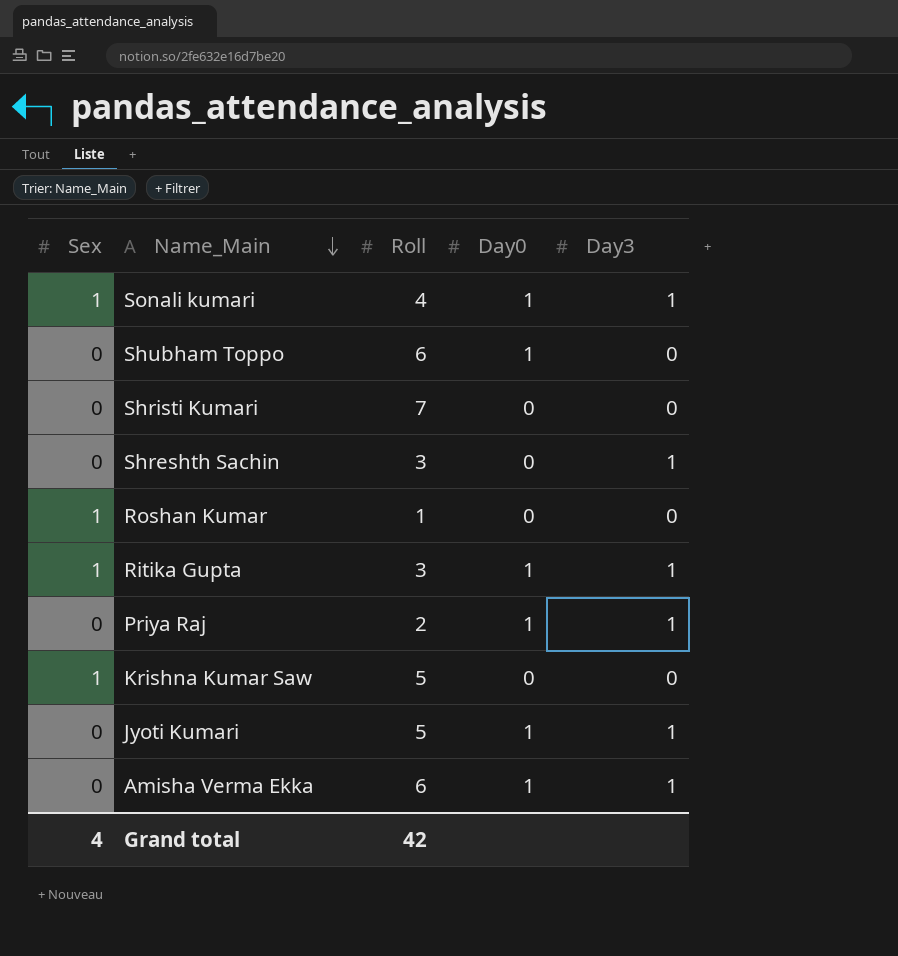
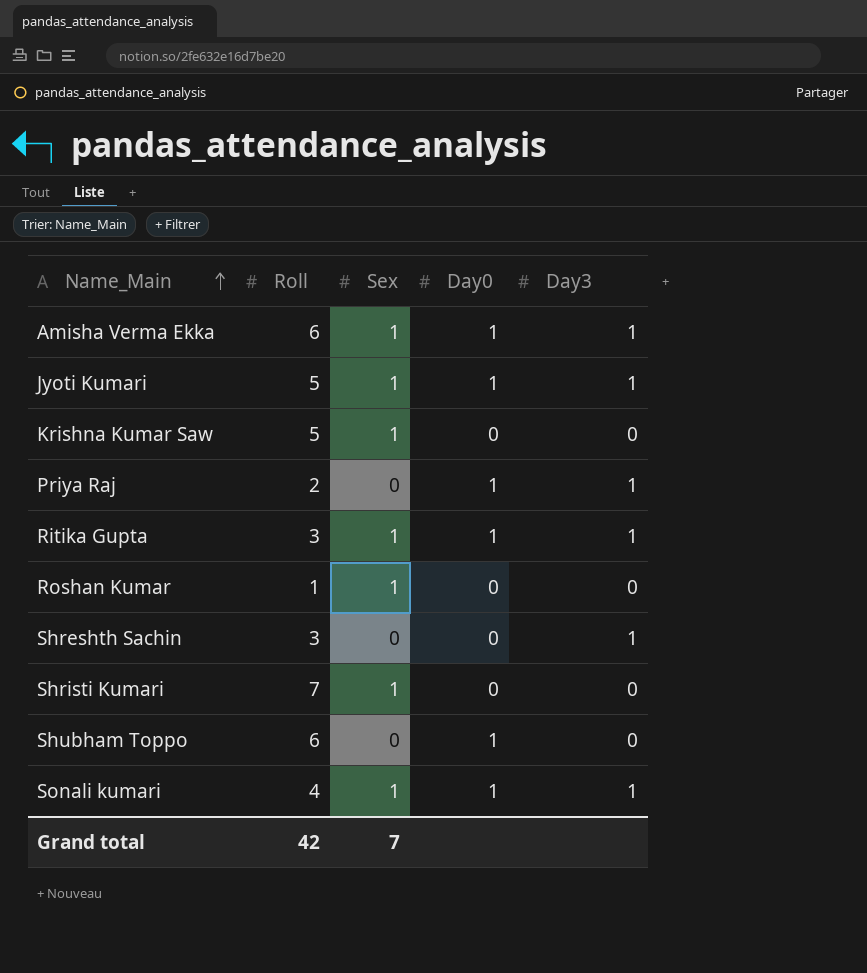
row order: Name_Main descending -> Name_Main ascending
column Sex | position: 1 -> 3
Amisha Verma Ekka | Sex: 0 -> 1
Jyoti Kumari | Sex: 0 -> 1
Shristi Kumari | Sex: 0 -> 1
Grand total | Sex: 4 -> 7

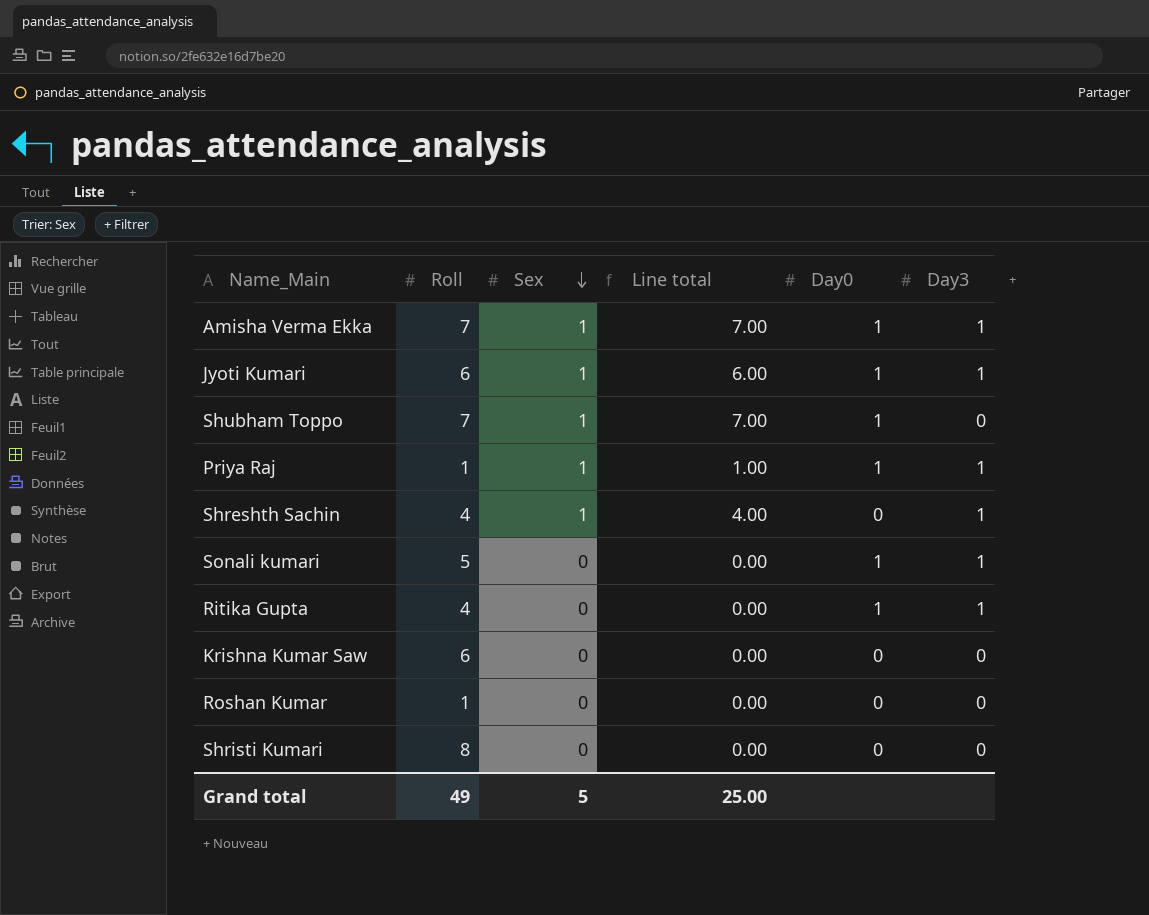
row order: Name_Main ascending -> Sex descending
column Line total | formula: none -> [Roll] * [Sex]
Amisha Verma Ekka | Roll: 6 -> 7
Jyoti Kumari | Roll: 5 -> 6
Shubham Toppo | Roll: 6 -> 7
Shubham Toppo | Sex: 0 -> 1
Priya Raj | Roll: 2 -> 1
Priya Raj | Sex: 0 -> 1
Shreshth Sachin | Roll: 3 -> 4
Shreshth Sachin | Sex: 0 -> 1
Sonali kumari | Roll: 4 -> 5
Sonali kumari | Sex: 1 -> 0
Ritika Gupta | Roll: 3 -> 4
Ritika Gupta | Sex: 1 -> 0
Krishna Kumar Saw | Roll: 5 -> 6
Krishna Kumar Saw | Sex: 1 -> 0
Roshan Kumar | Sex: 1 -> 0
Shristi Kumari | Roll: 7 -> 8
Shristi Kumari | Sex: 1 -> 0
Grand total | Roll: 42 -> 49
Grand total | Sex: 7 -> 5

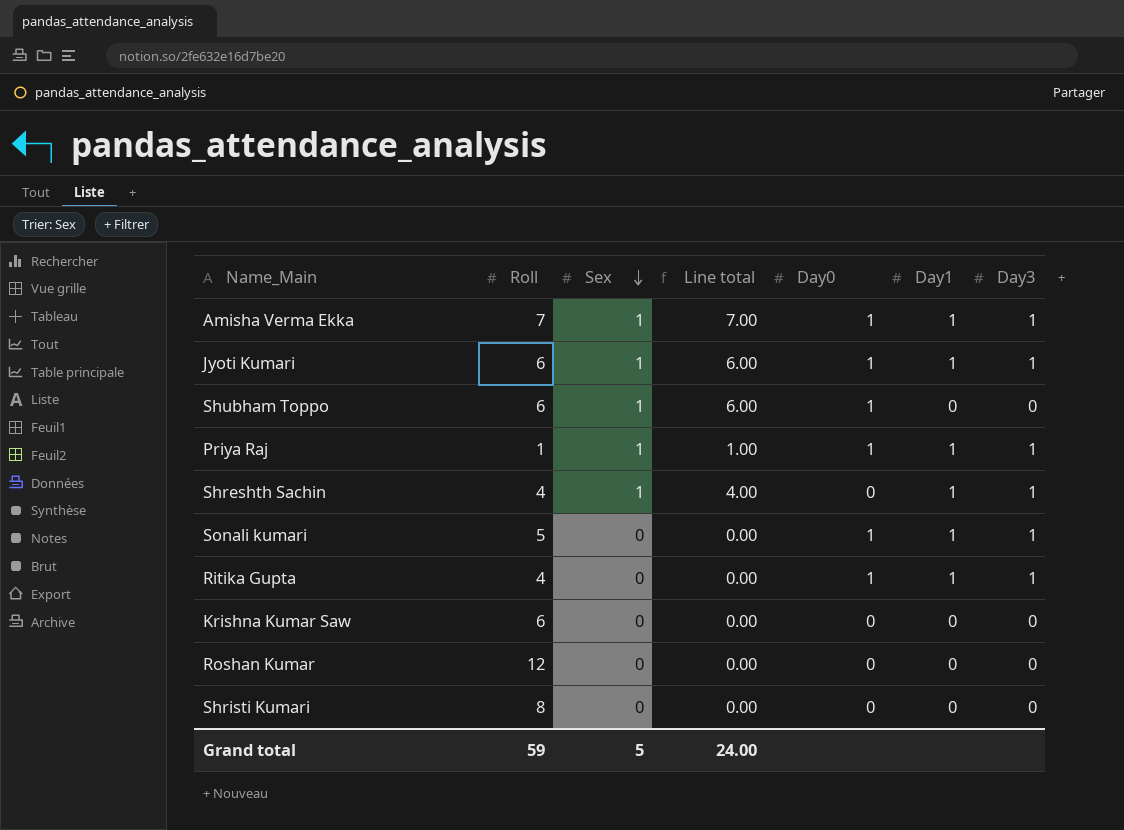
column Day1 | position: none -> 6
Shubham Toppo | Roll: 7 -> 6
Shubham Toppo | Line total: 7.00 -> 6.00
Roshan Kumar | Roll: 1 -> 12
Grand total | Roll: 49 -> 59
Grand total | Line total: 25.00 -> 24.00

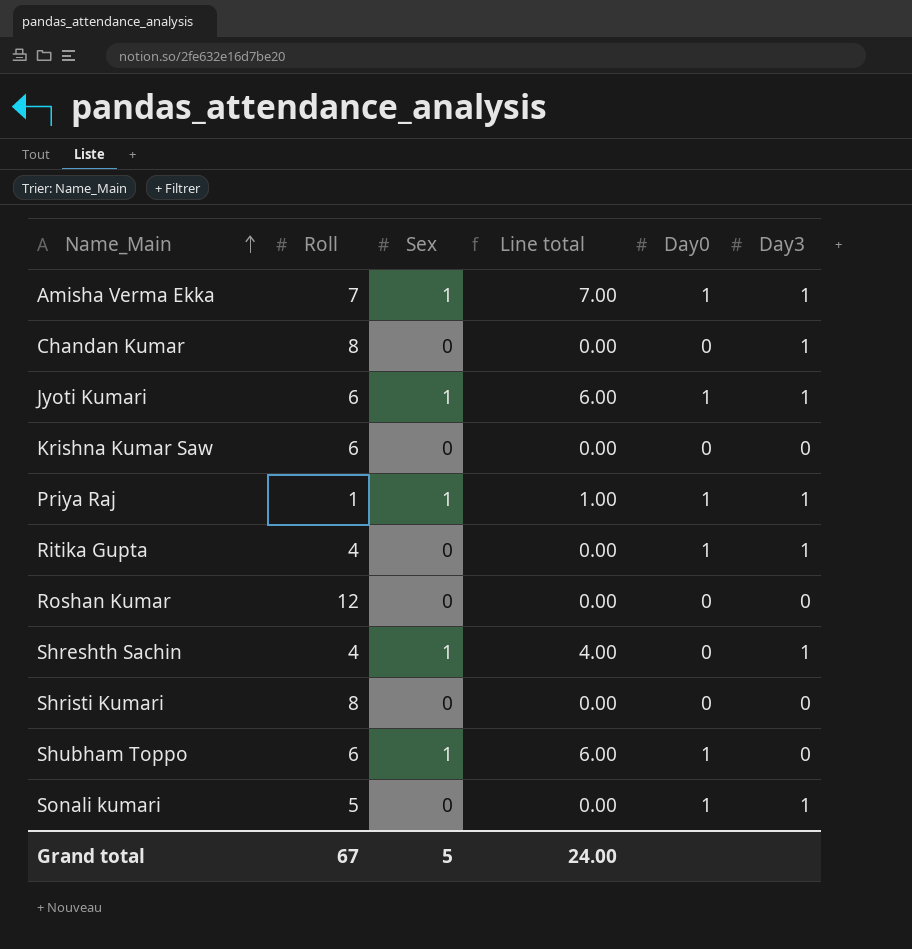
row order: Sex descending -> Name_Main ascending
column Day1 | position: 6 -> none
row Chandan Kumar: none -> 8 | 0 | 0.00 | 0 | 1
Grand total | Roll: 59 -> 67

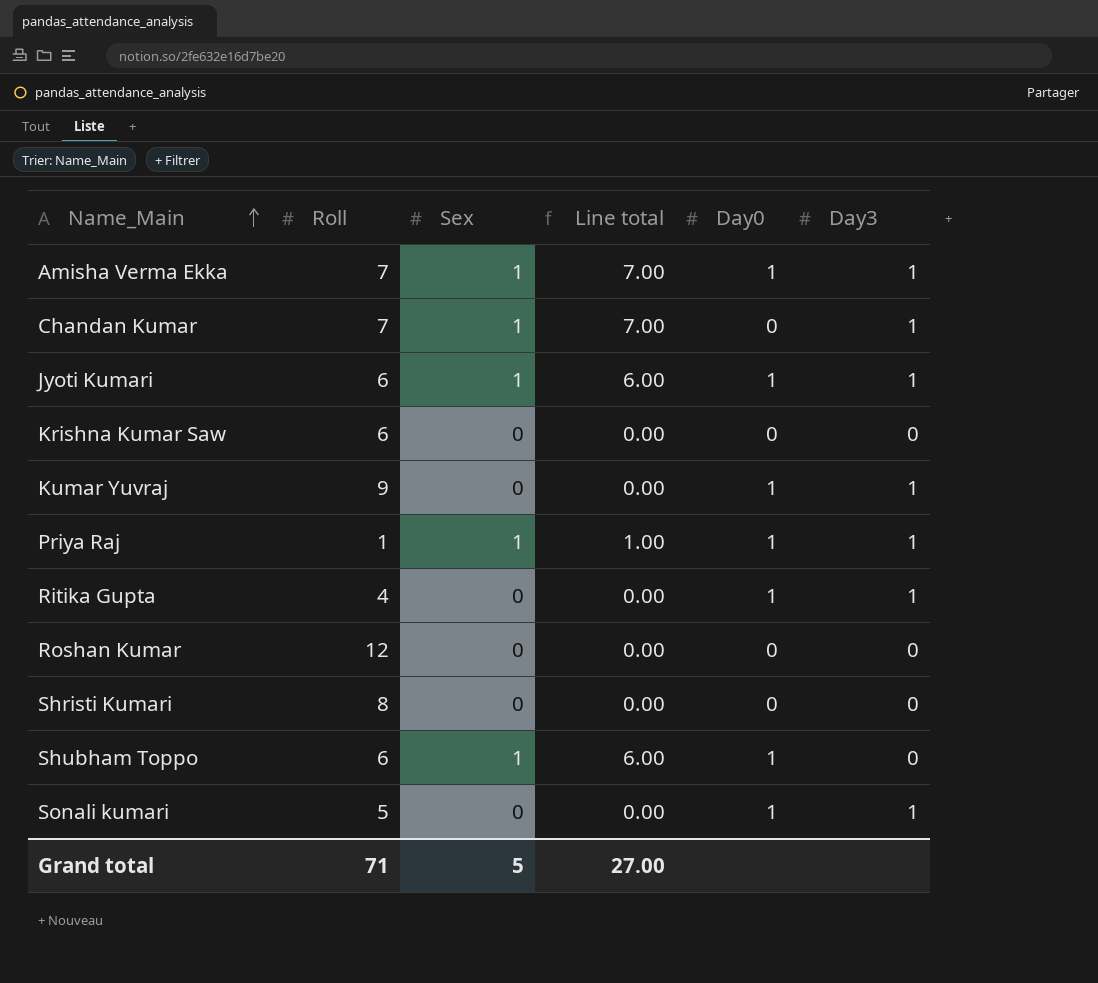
row Shreshth Sachin: 4 | 1 | 4.00 | 0 | 1 -> none
Chandan Kumar | Roll: 8 -> 7
Chandan Kumar | Sex: 0 -> 1
Chandan Kumar | Line total: 0.00 -> 7.00
row Kumar Yuvraj: none -> 9 | 0 | 0.00 | 1 | 1
Grand total | Roll: 67 -> 71
Grand total | Line total: 24.00 -> 27.00

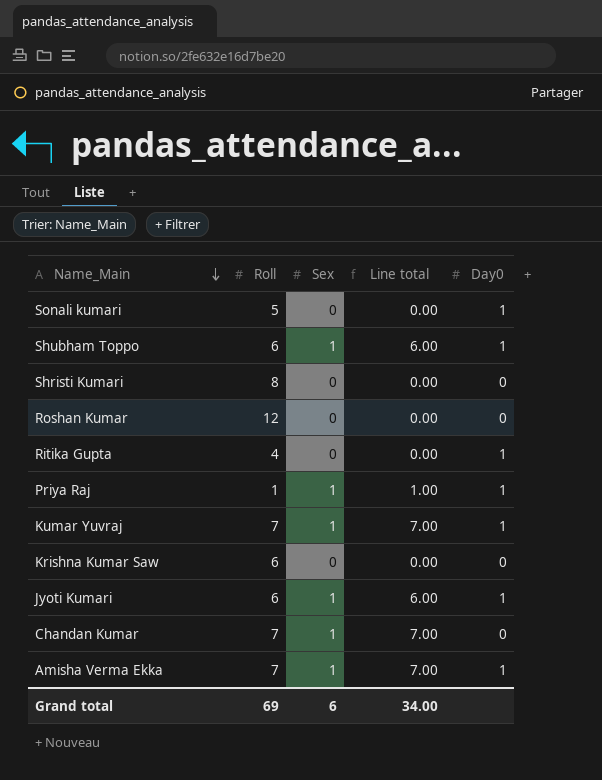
row order: Name_Main ascending -> Name_Main descending
column Day3 | position: 6 -> none
Kumar Yuvraj | Roll: 9 -> 7
Kumar Yuvraj | Sex: 0 -> 1
Kumar Yuvraj | Line total: 0.00 -> 7.00
Grand total | Roll: 71 -> 69
Grand total | Sex: 5 -> 6
Grand total | Line total: 27.00 -> 34.00

